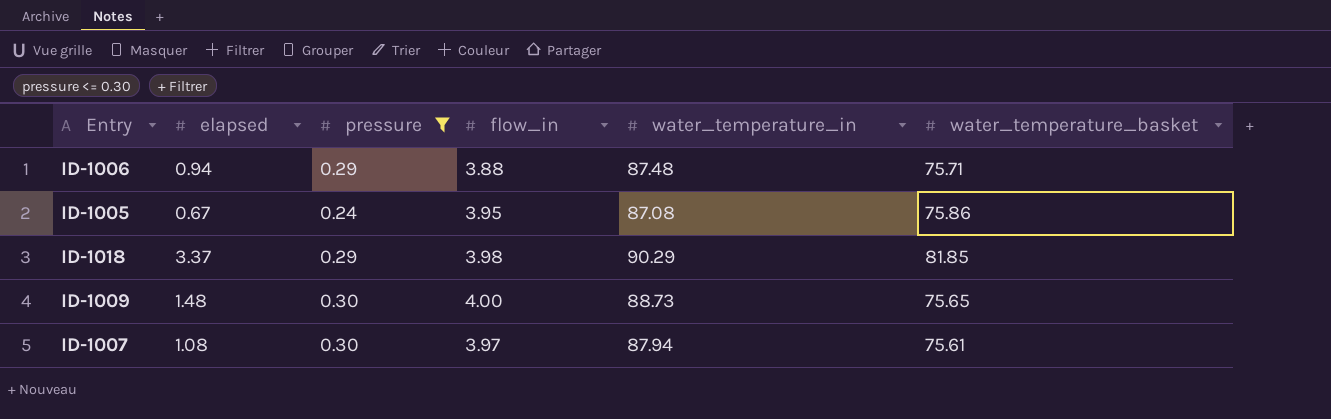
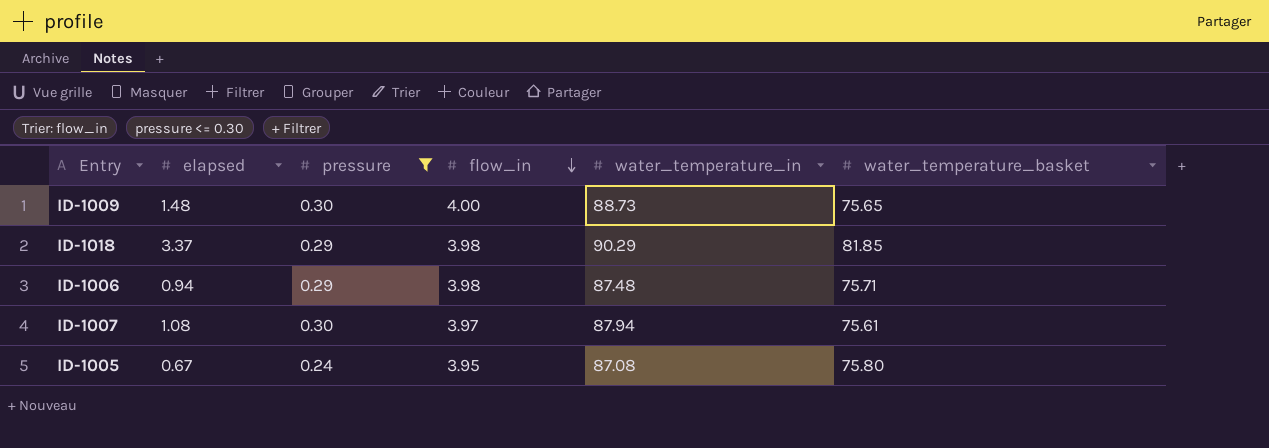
row order: none -> flow_in descending
ID-1006 | flow_in: 3.88 -> 3.98
ID-1005 | water_temperature_basket: 75.86 -> 75.80

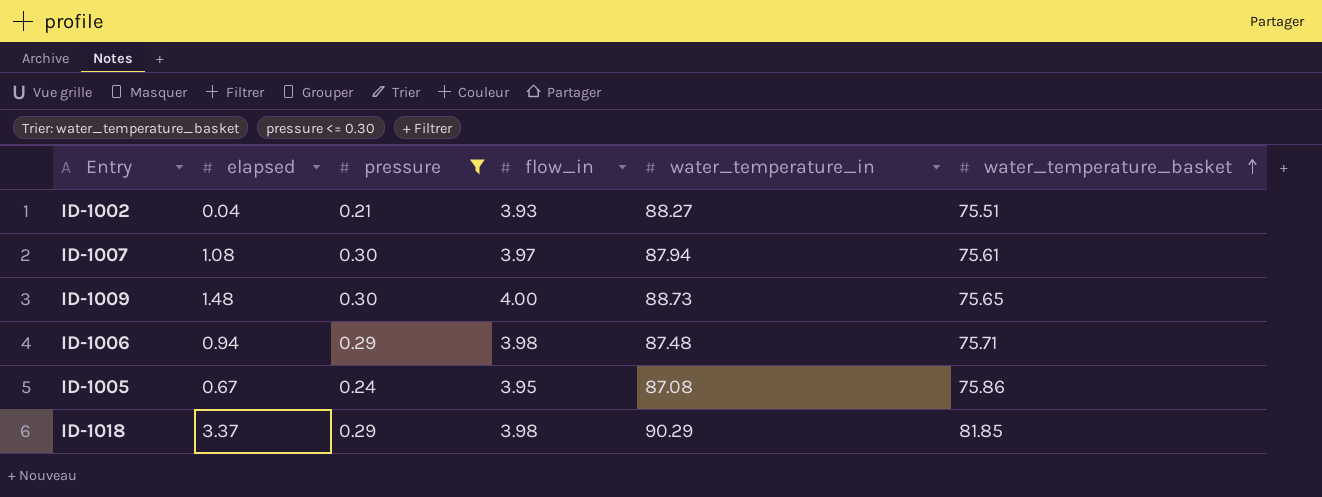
row order: flow_in descending -> water_temperature_basket ascending
row ID-1002: none -> 0.04 | 0.21 | 3.93 | 88.27 | 75.51
ID-1005 | water_temperature_basket: 75.80 -> 75.86

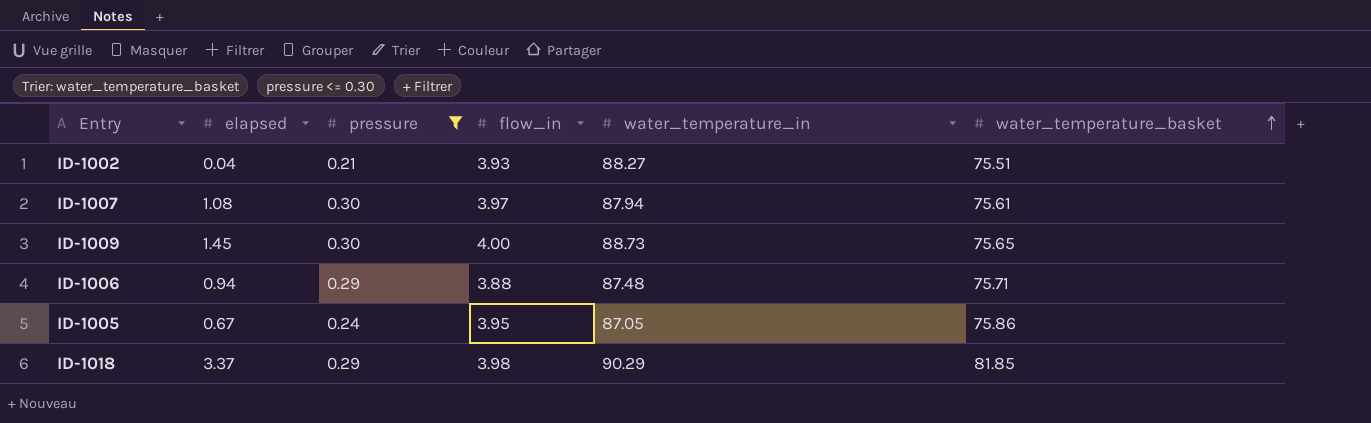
ID-1009 | elapsed: 1.48 -> 1.45
ID-1006 | flow_in: 3.98 -> 3.88
ID-1005 | water_temperature_in: 87.08 -> 87.05

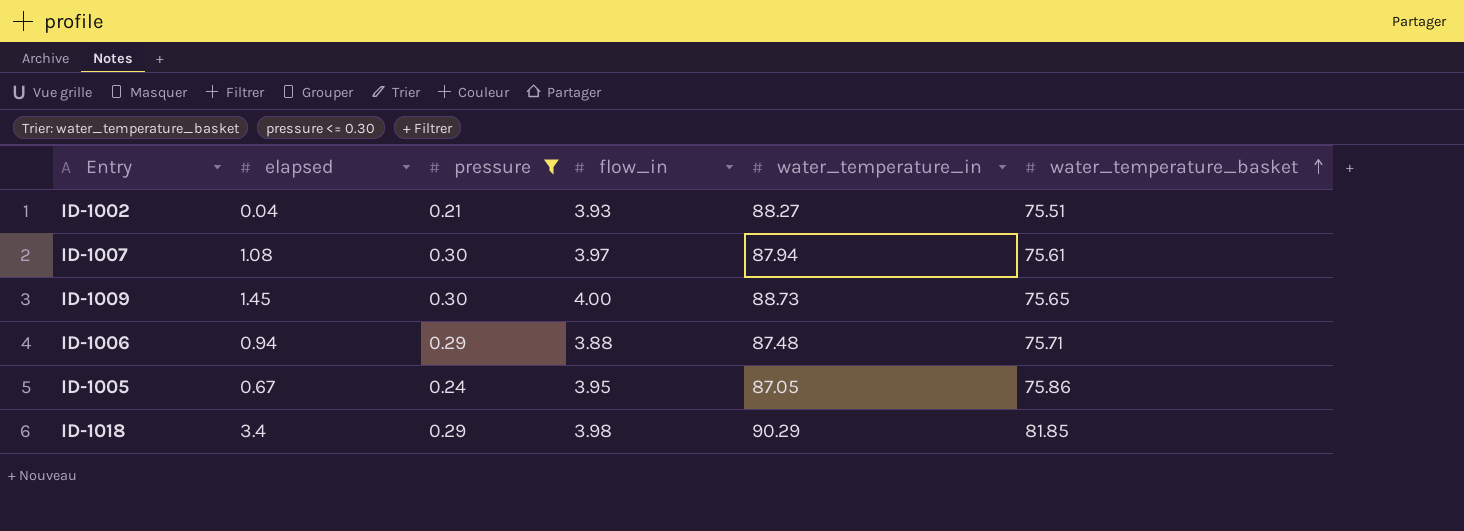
ID-1018 | elapsed: 3.37 -> 3.4

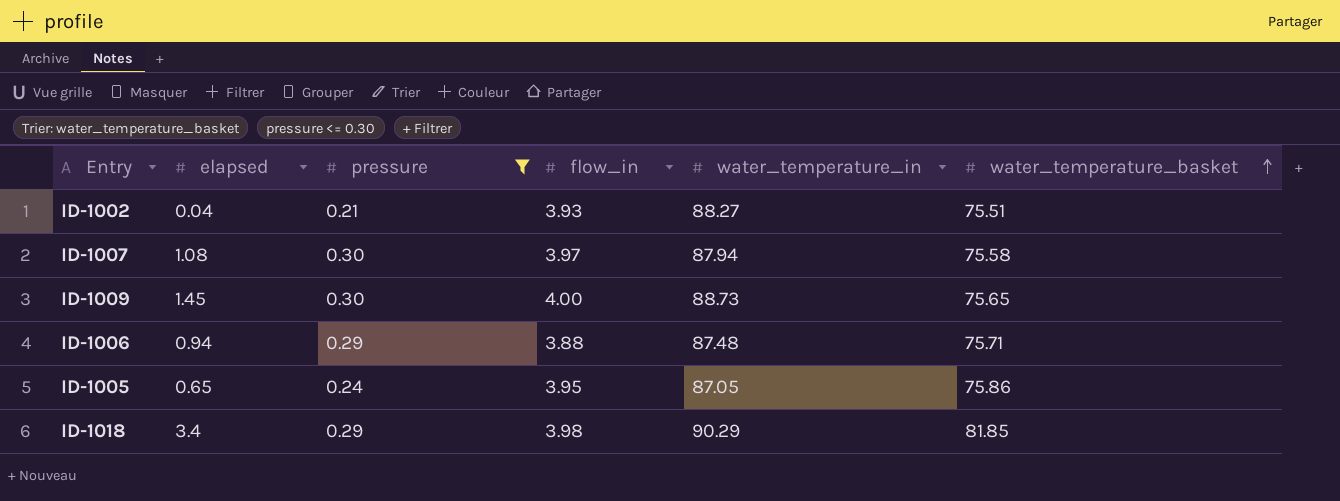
ID-1007 | water_temperature_basket: 75.61 -> 75.58
ID-1005 | elapsed: 0.67 -> 0.65

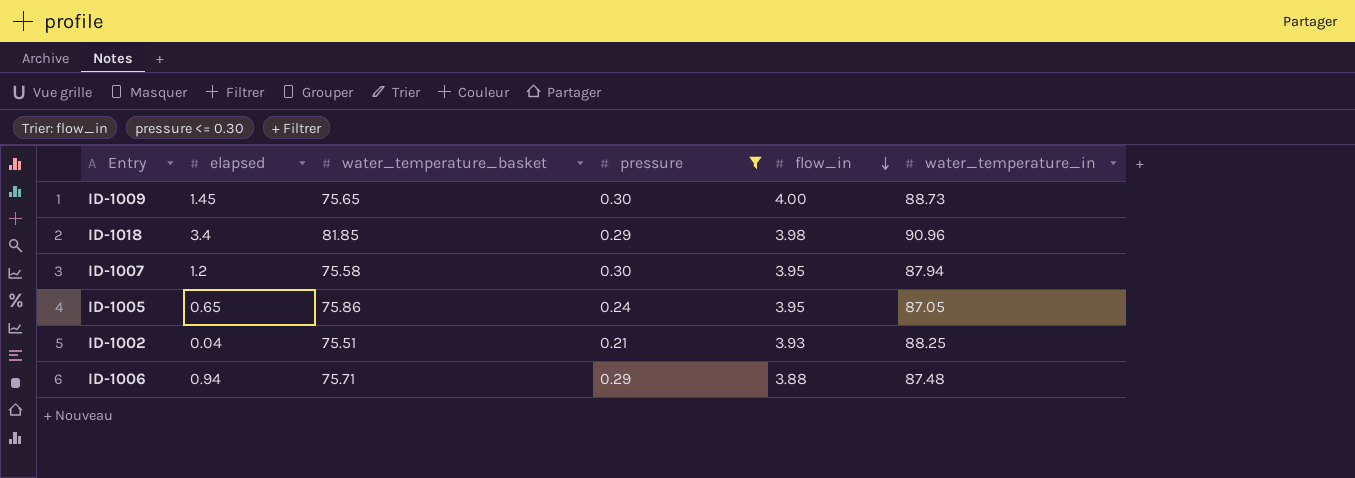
row order: water_temperature_basket ascending -> flow_in descending
column water_temperature_basket | position: 6 -> 3
ID-1018 | water_temperature_in: 90.29 -> 90.96
ID-1007 | elapsed: 1.08 -> 1.2
ID-1007 | flow_in: 3.97 -> 3.95
ID-1002 | water_temperature_in: 88.27 -> 88.25

